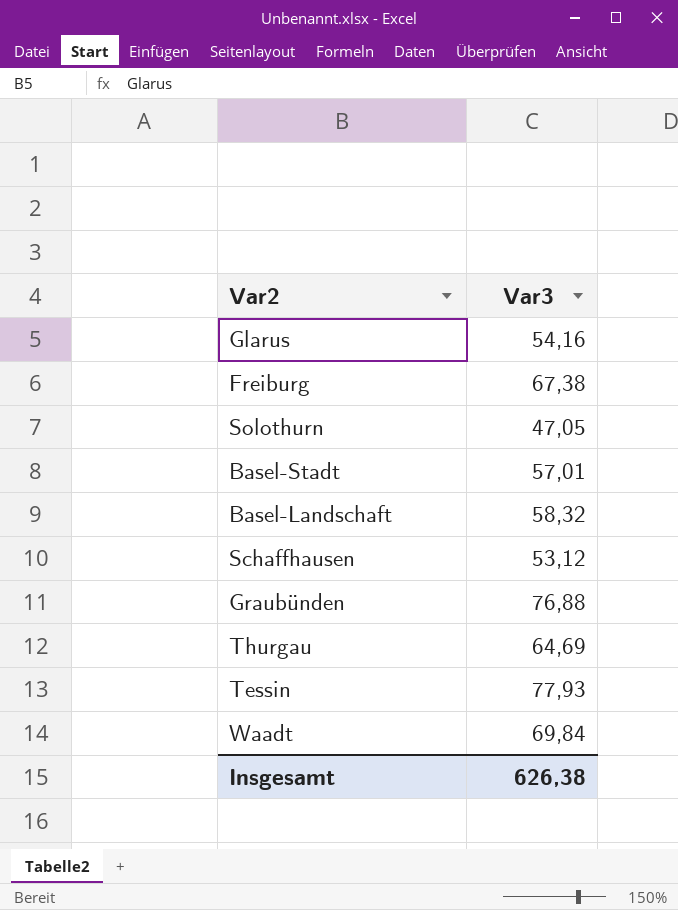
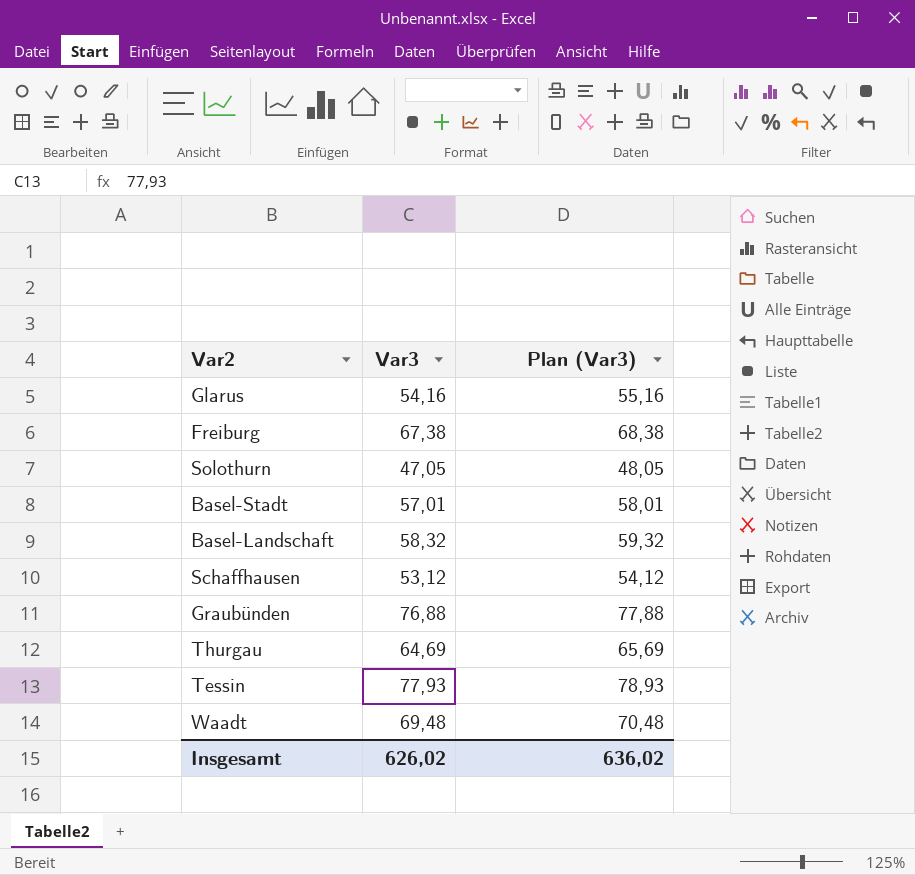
column Plan (Var3) | formula: none -> [Var3] + 1
Waadt | Var3: 69,84 -> 69,48
Insgesamt | Var3: 626,38 -> 626,02

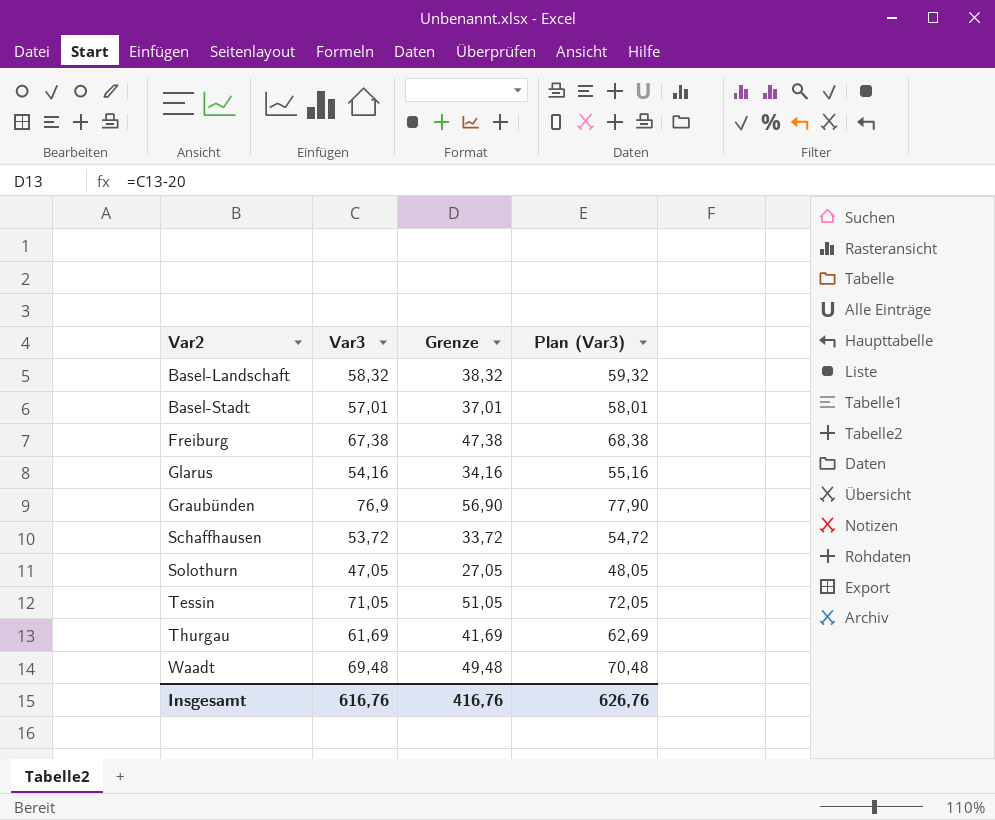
row order: none -> Var2 ascending
column Grenze | formula: none -> [Var3] - 20
Graubünden | Var3: 76,88 -> 76,9
Graubünden | Plan (Var3): 77,88 -> 77,90
Schaffhausen | Var3: 53,12 -> 53,72
Schaffhausen | Plan (Var3): 54,12 -> 54,72
Tessin | Var3: 77,93 -> 71,05
Tessin | Plan (Var3): 78,93 -> 72,05
Thurgau | Var3: 64,69 -> 61,69
Thurgau | Plan (Var3): 65,69 -> 62,69
Insgesamt | Var3: 626,02 -> 616,76
Insgesamt | Plan (Var3): 636,02 -> 626,76

